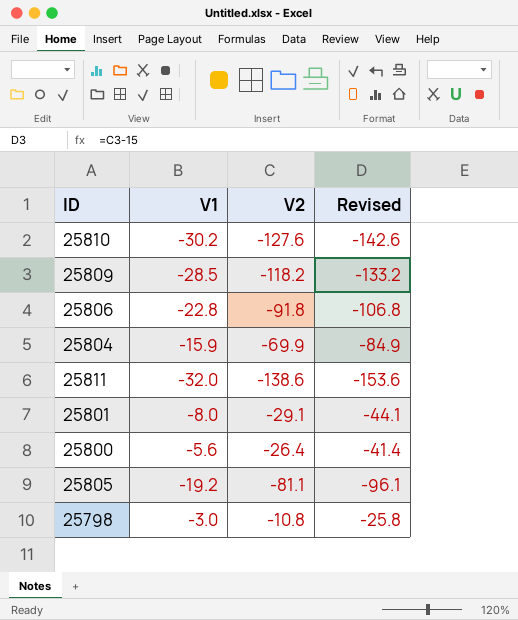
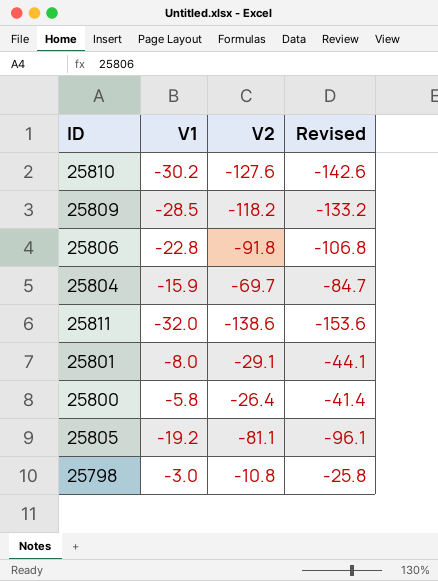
25804 | V2: -69.9 -> -69.7
25804 | Revised: -84.9 -> -84.7
25800 | V1: -5.6 -> -5.8

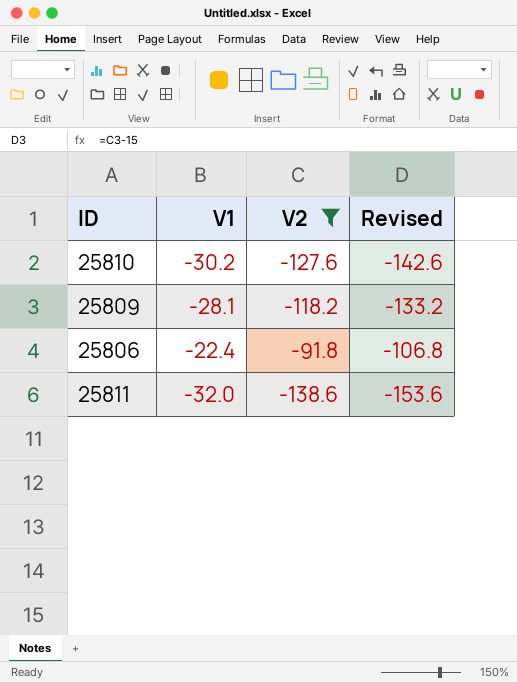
filter: none -> V2 <= -91.8
25809 | V1: -28.5 -> -28.1
25806 | V1: -22.8 -> -22.4

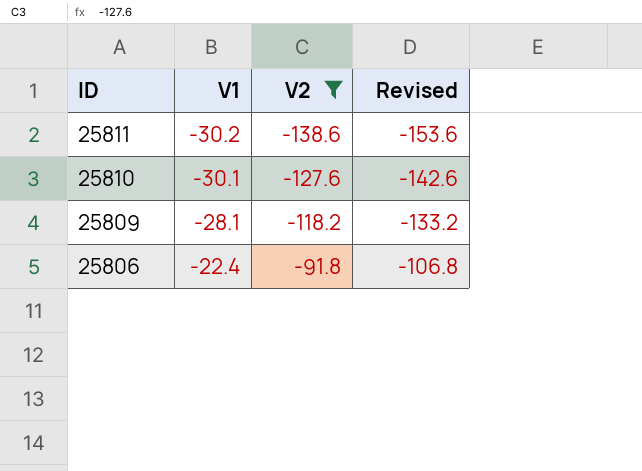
row order: none -> ID descending
25811 | V1: -32.0 -> -30.2
25810 | V1: -30.2 -> -30.1

